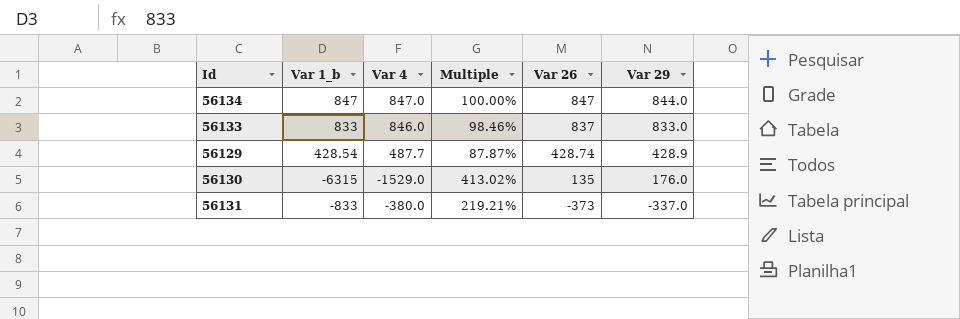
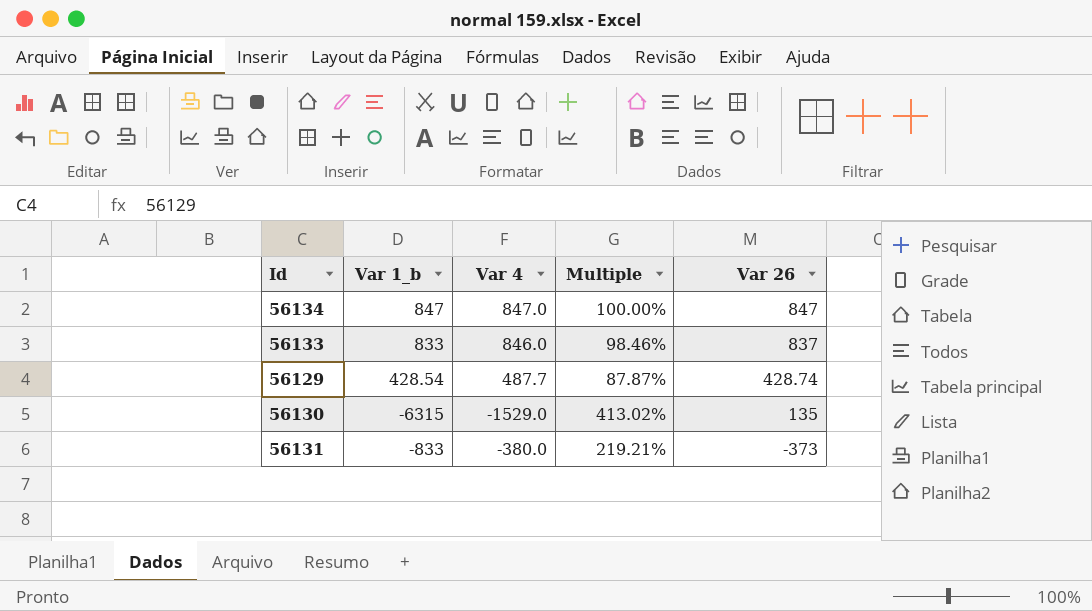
column Var 29 | position: 6 -> none

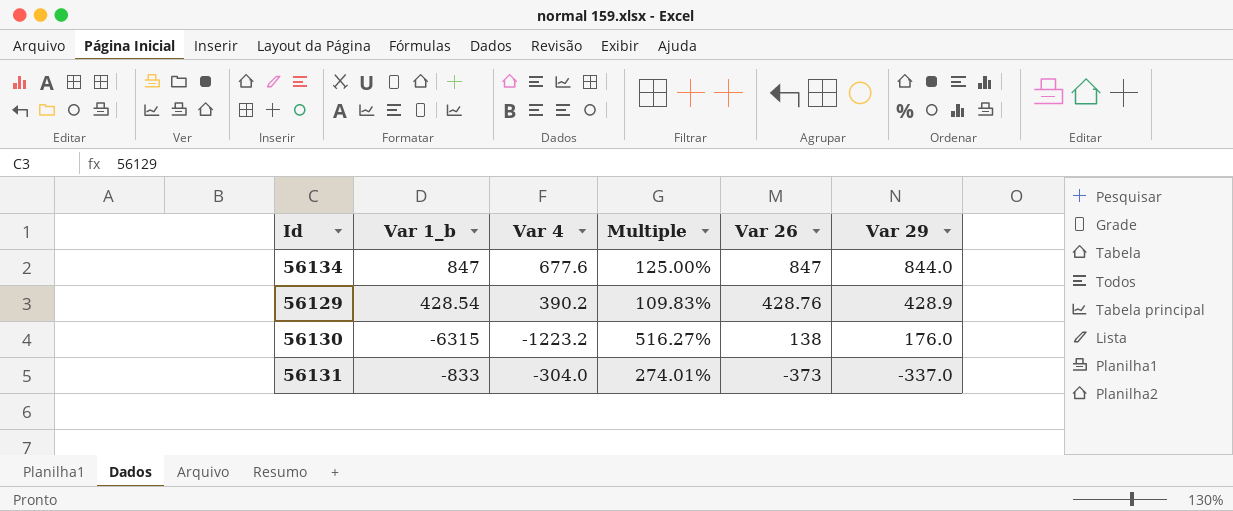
column Var 29 | position: none -> 6
row 56133: 833 | 846.0 | 98.46% | 837 -> none
56134 | Var 4: 847.0 -> 677.6
56134 | Multiple: 100.00% -> 125.00%
56129 | Var 4: 487.7 -> 390.2
56129 | Multiple: 87.87% -> 109.83%
56129 | Var 26: 428.74 -> 428.76
56130 | Var 4: -1529.0 -> -1223.2
56130 | Multiple: 413.02% -> 516.27%
56130 | Var 26: 135 -> 138
56131 | Var 4: -380.0 -> -304.0
56131 | Multiple: 219.21% -> 274.01%

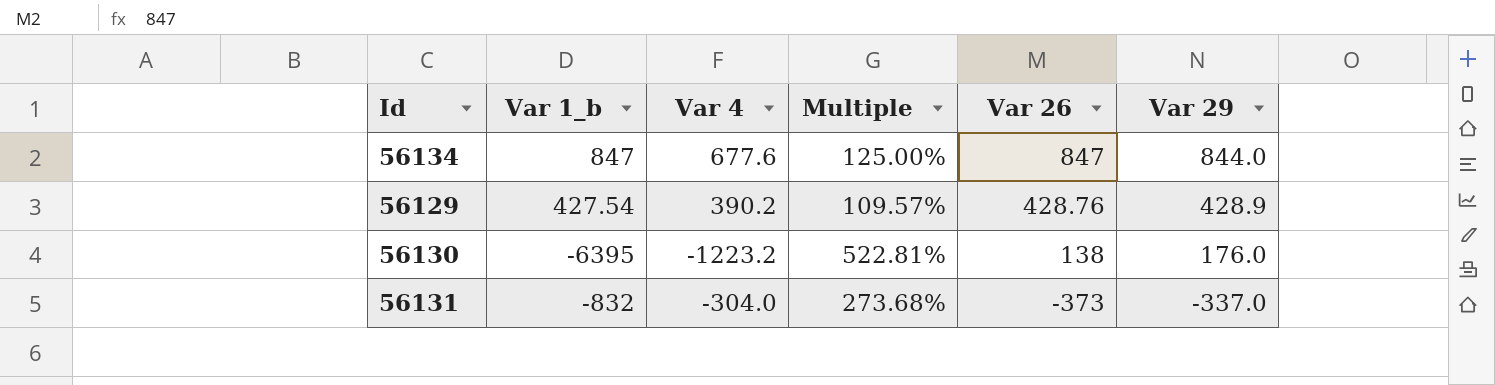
56129 | Var 1_b: 428.54 -> 427.54
56129 | Multiple: 109.83% -> 109.57%
56130 | Var 1_b: -6315 -> -6395
56130 | Multiple: 516.27% -> 522.81%
56131 | Var 1_b: -833 -> -832
56131 | Multiple: 274.01% -> 273.68%

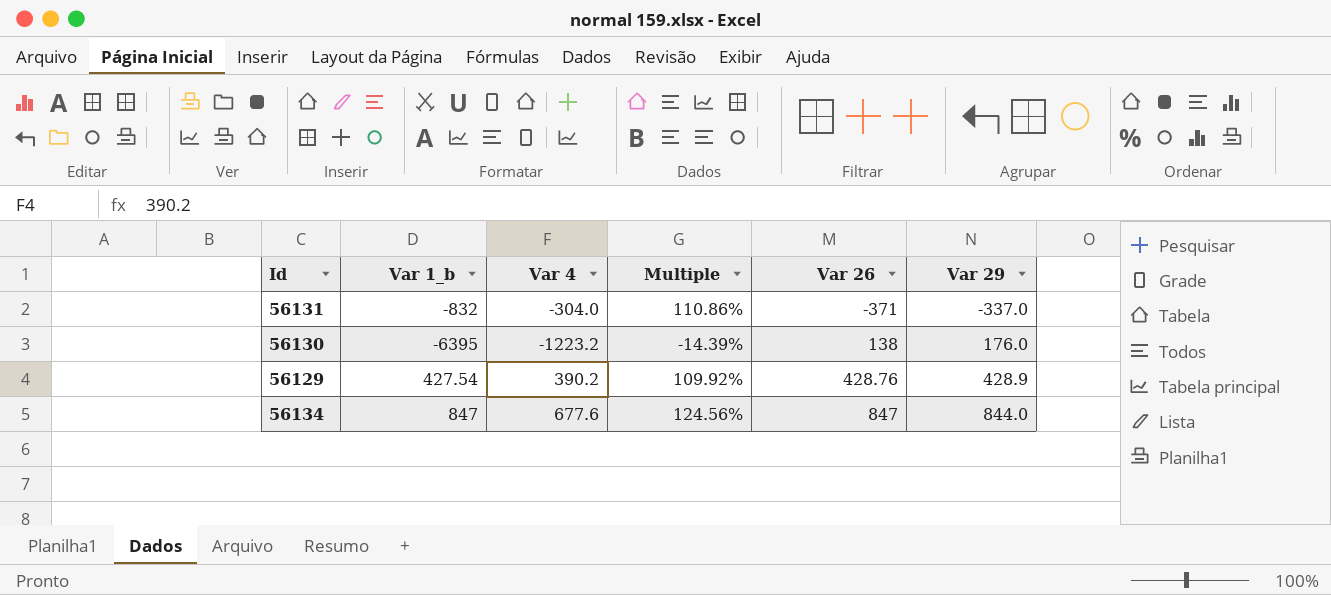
row order: Var 26 descending -> Var 26 ascending
column Multiple | formula: [Var 1_b] / [Var 4] -> [Var 29] / [Var 4]
56131 | Var 26: -373 -> -371

